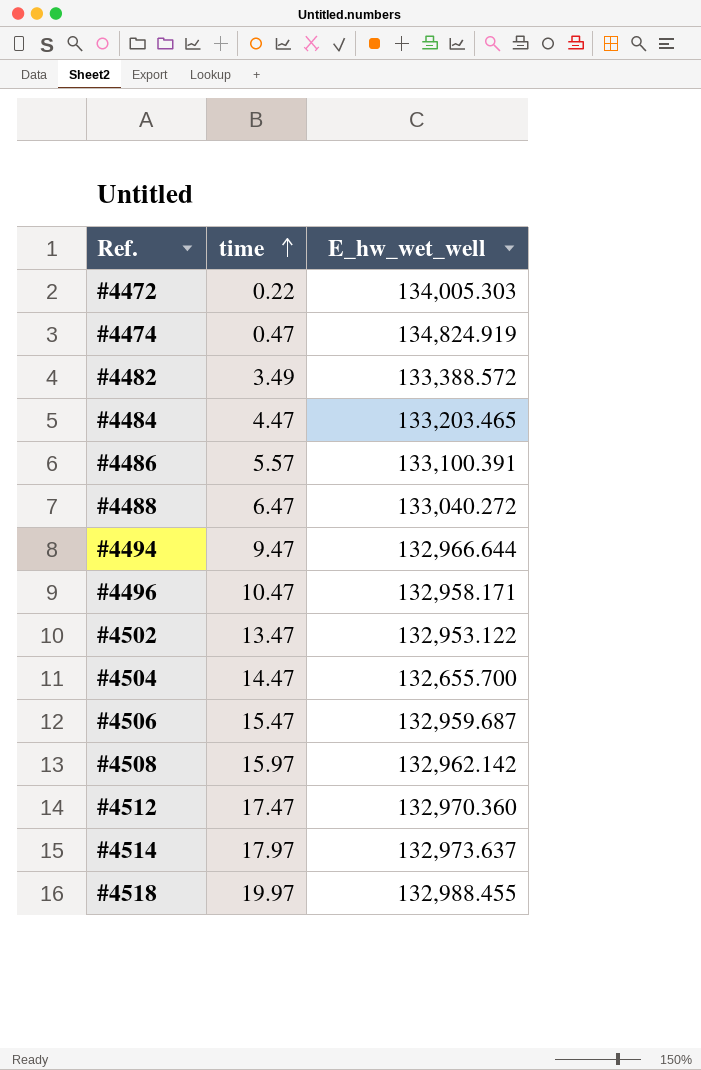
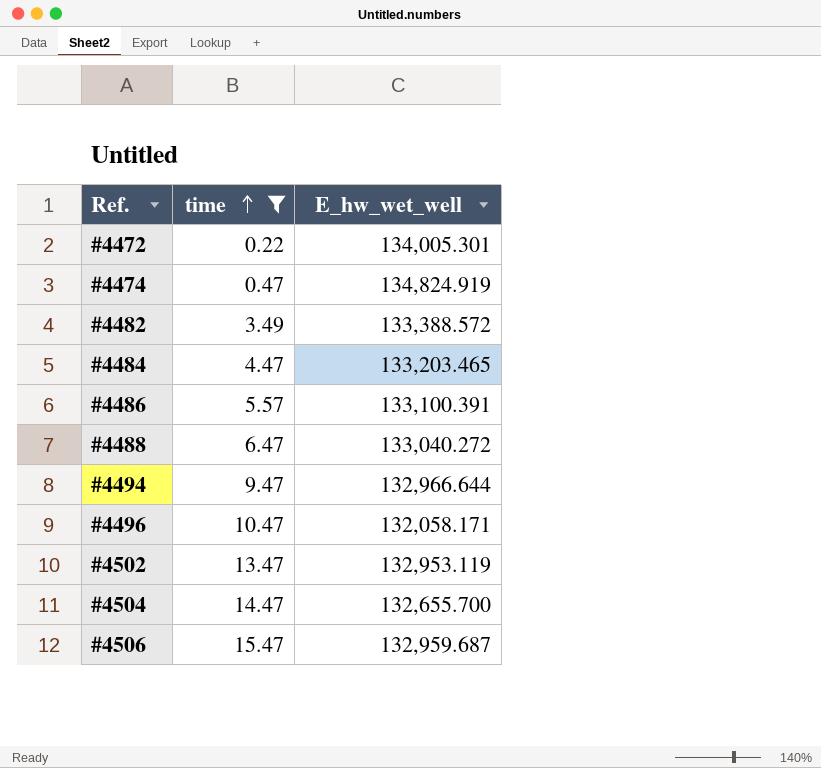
filter: none -> time <= 15.47
#4472 | E_hw_wet_well: 134,005.303 -> 134,005.301
#4496 | E_hw_wet_well: 132,958.171 -> 132,058.171
#4502 | E_hw_wet_well: 132,953.122 -> 132,953.119

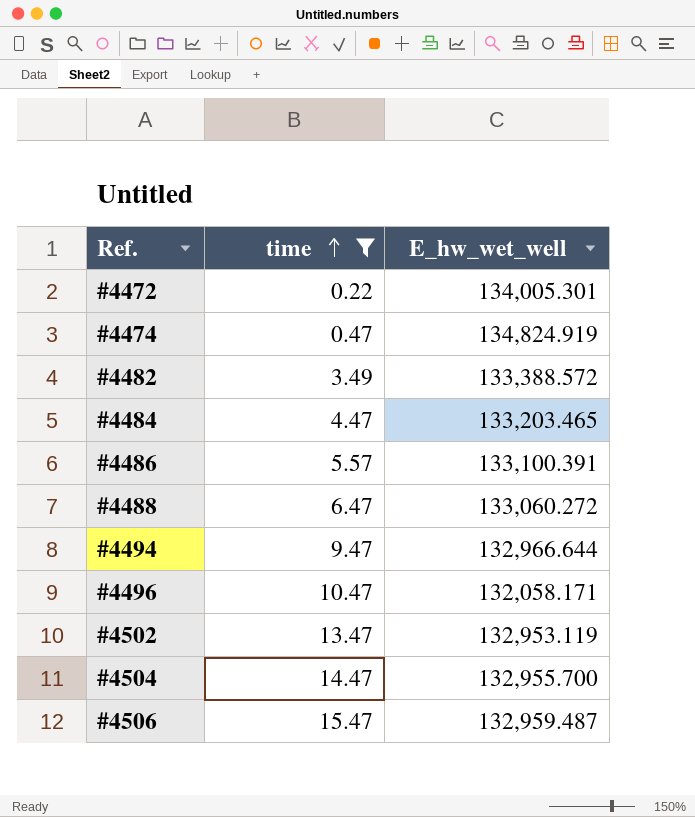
#4488 | E_hw_wet_well: 133,040.272 -> 133,060.272
#4504 | E_hw_wet_well: 132,655.700 -> 132,955.700
#4506 | E_hw_wet_well: 132,959.687 -> 132,959.487

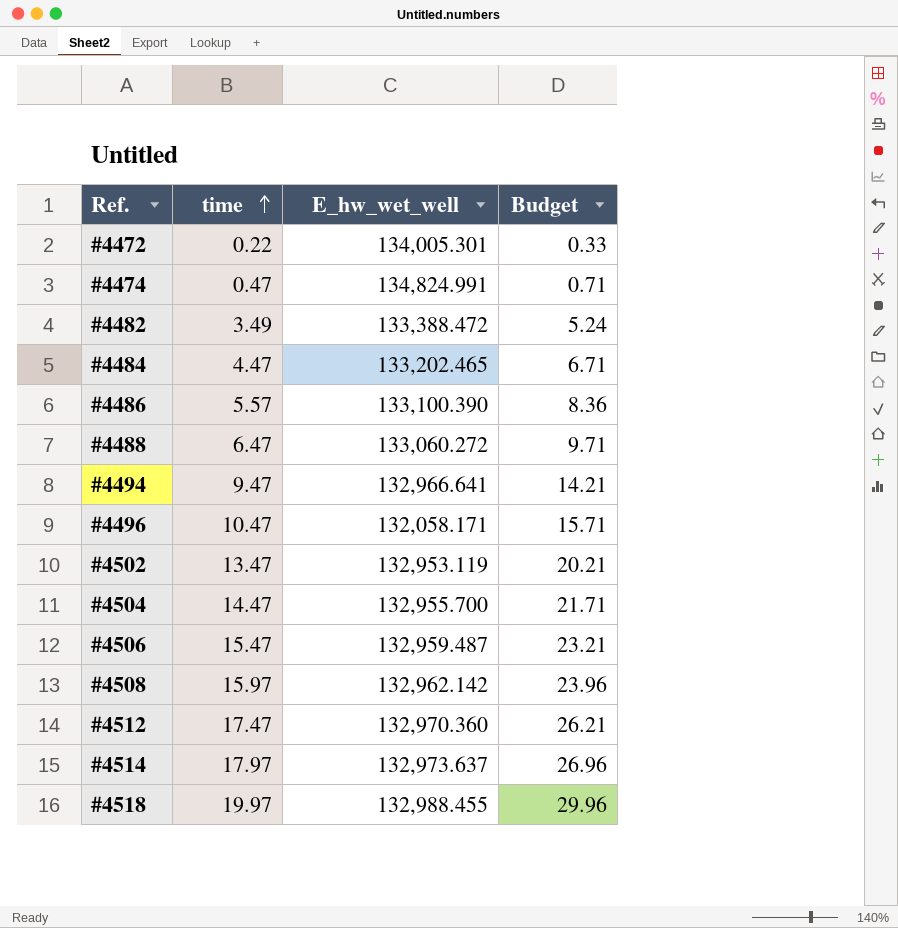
filter: time <= 15.47 -> none
column Budget | formula: none -> [time] * 1.5
#4474 | E_hw_wet_well: 134,824.919 -> 134,824.991
#4482 | E_hw_wet_well: 133,388.572 -> 133,388.472
#4484 | E_hw_wet_well: 133,203.465 -> 133,202.465
#4486 | E_hw_wet_well: 133,100.391 -> 133,100.390
#4494 | E_hw_wet_well: 132,966.644 -> 132,966.641

